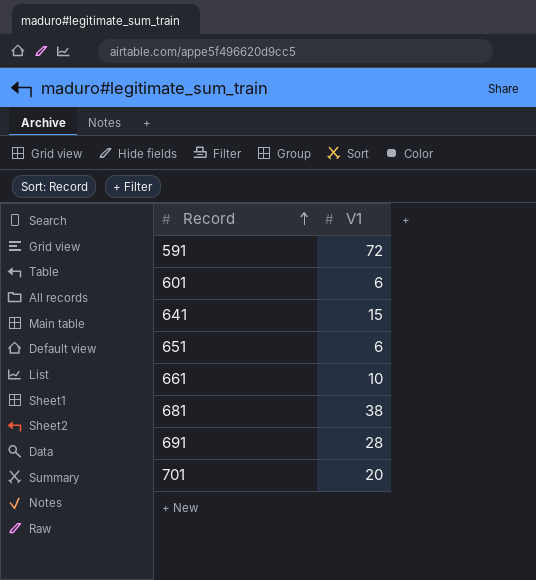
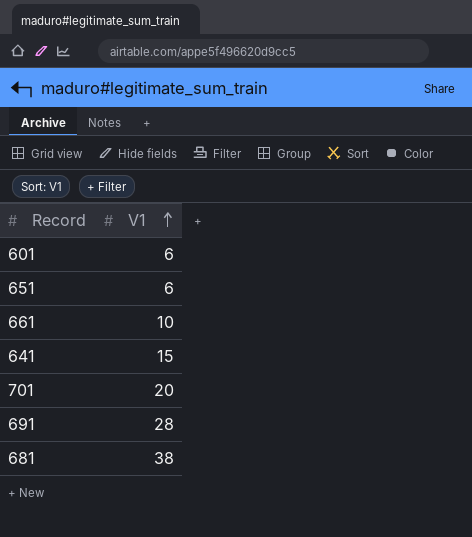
row order: Record ascending -> V1 ascending
row 591: 72 -> none

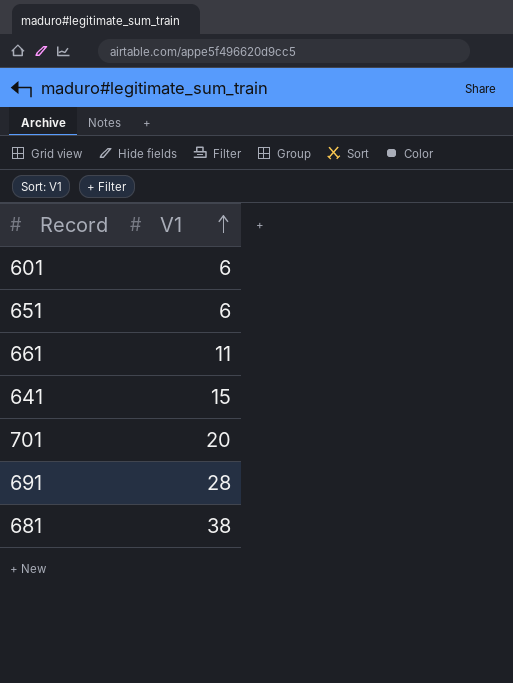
661 | V1: 10 -> 11

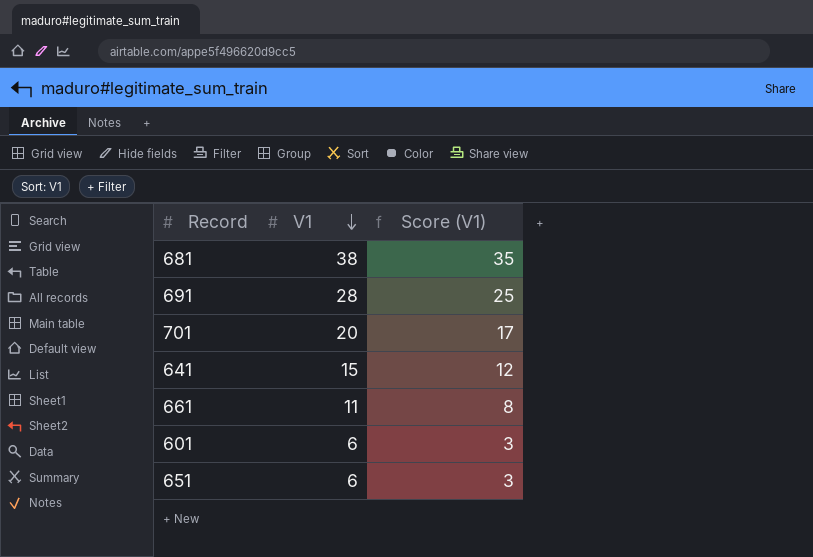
row order: V1 ascending -> V1 descending
column Score (V1) | formula: none -> [V1] - 3

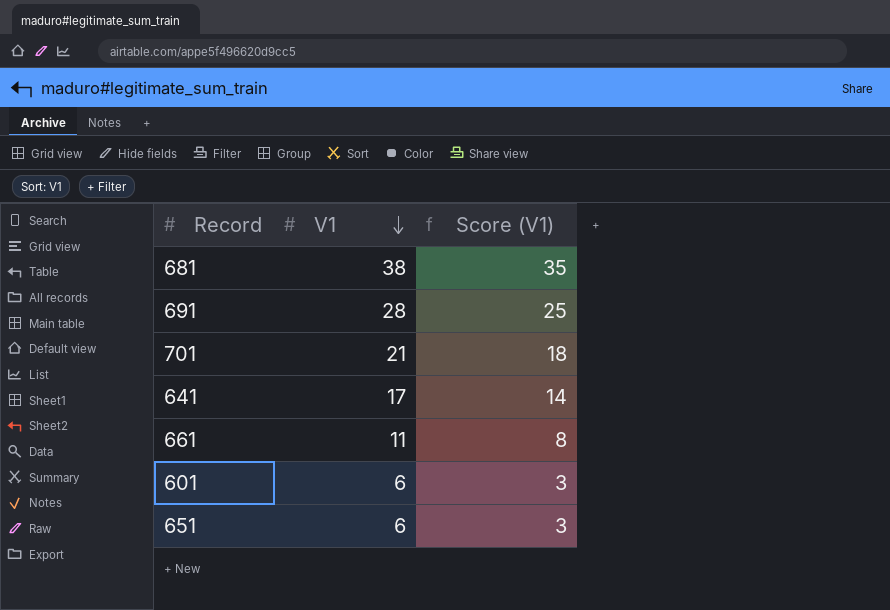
701 | V1: 20 -> 21
701 | Score (V1): 17 -> 18
641 | V1: 15 -> 17
641 | Score (V1): 12 -> 14

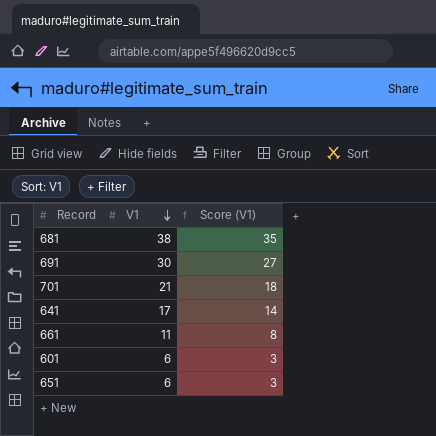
691 | V1: 28 -> 30
691 | Score (V1): 25 -> 27

